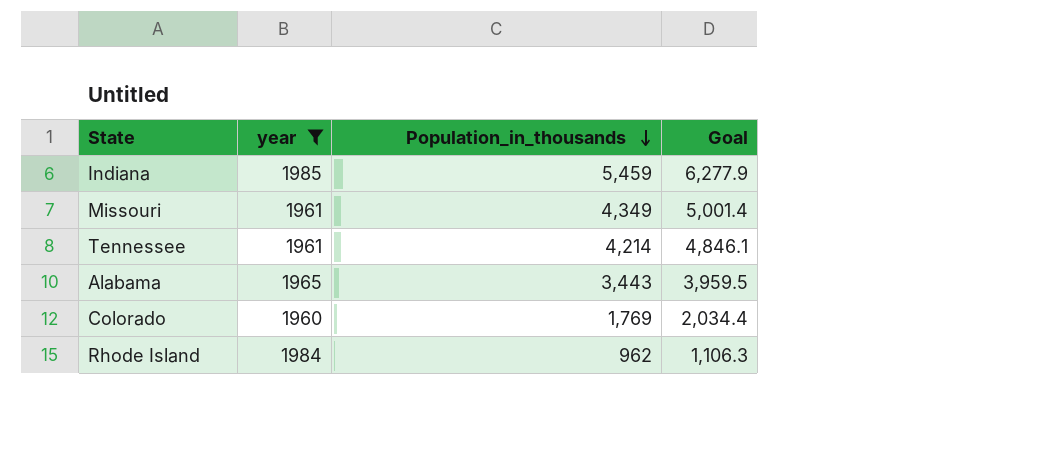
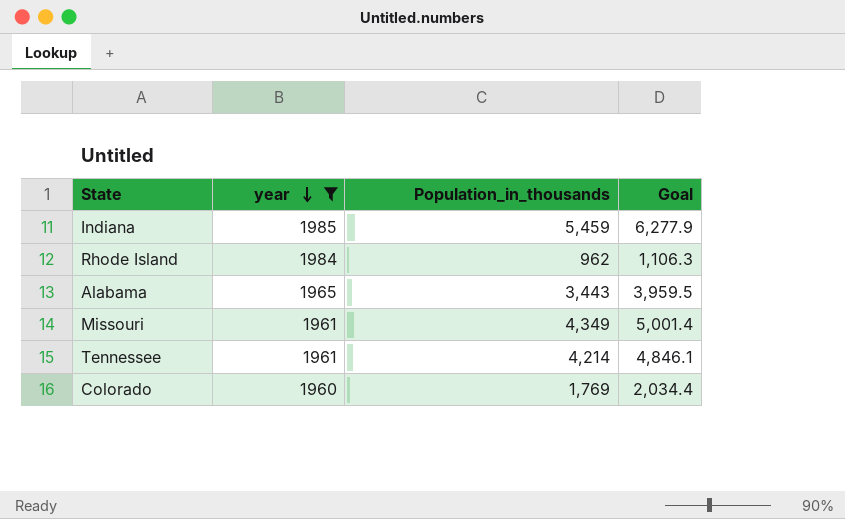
row order: Population_in_thousands descending -> year descending

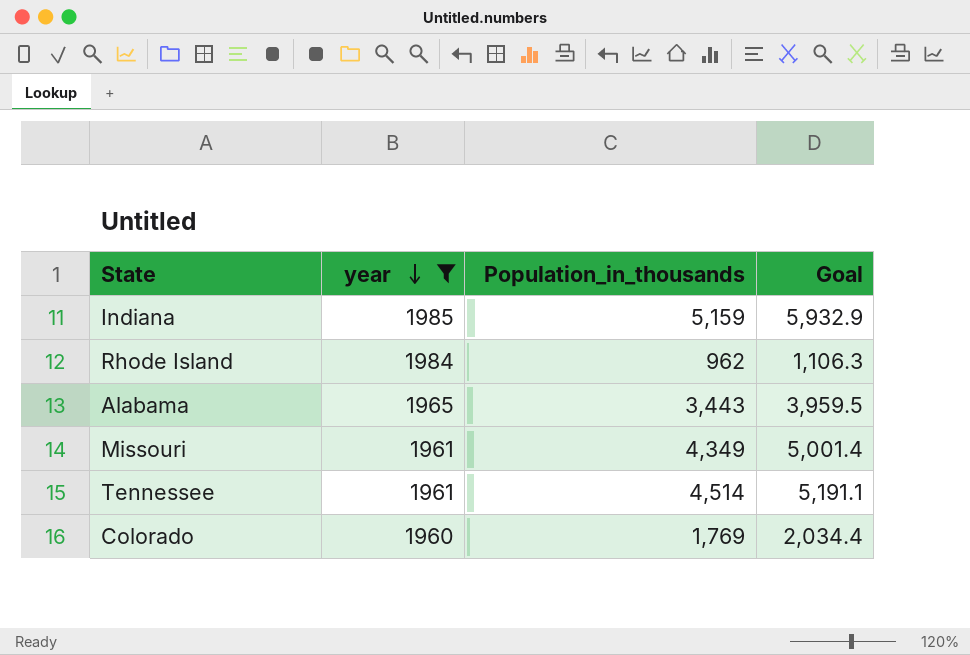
Indiana | Population_in_thousands: 5,459 -> 5,159
Indiana | Goal: 6,277.9 -> 5,932.9
Tennessee | Population_in_thousands: 4,214 -> 4,514
Tennessee | Goal: 4,846.1 -> 5,191.1

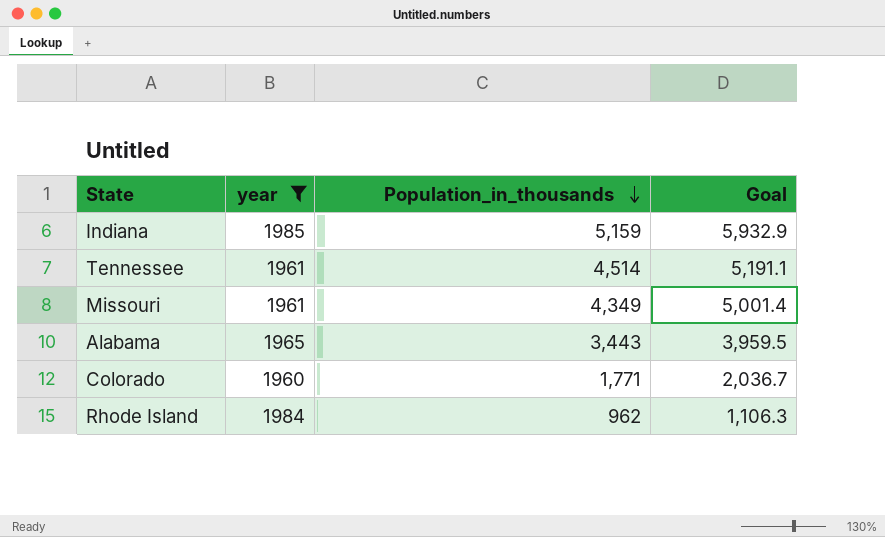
row order: year descending -> Population_in_thousands descending
Colorado | Population_in_thousands: 1,769 -> 1,771
Colorado | Goal: 2,034.4 -> 2,036.7

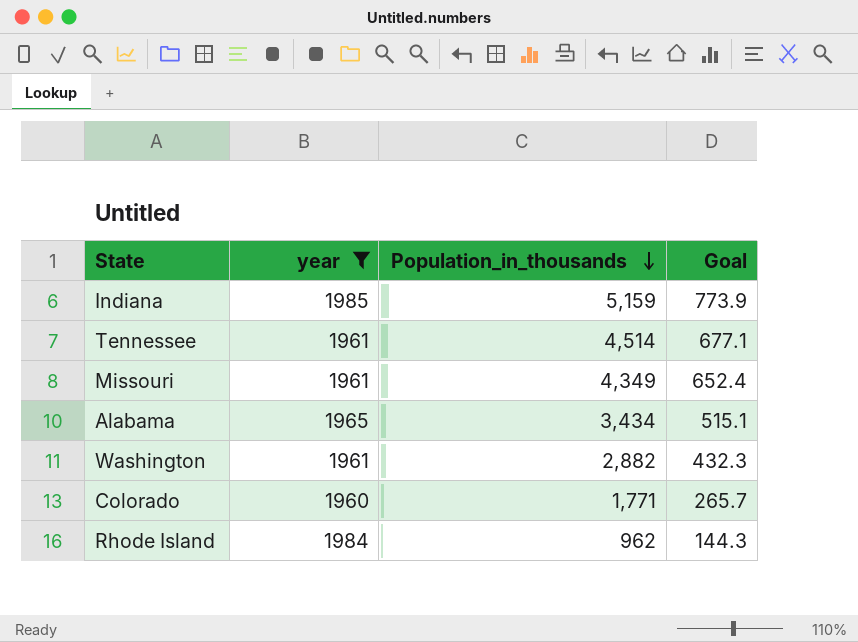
column Goal | formula: [Population_in_thousands] * 1.15 -> [Population_in_thousands] * 0.15
Alabama | Population_in_thousands: 3,443 -> 3,434
row Washington: none -> 1961 | 2,882 | 432.3

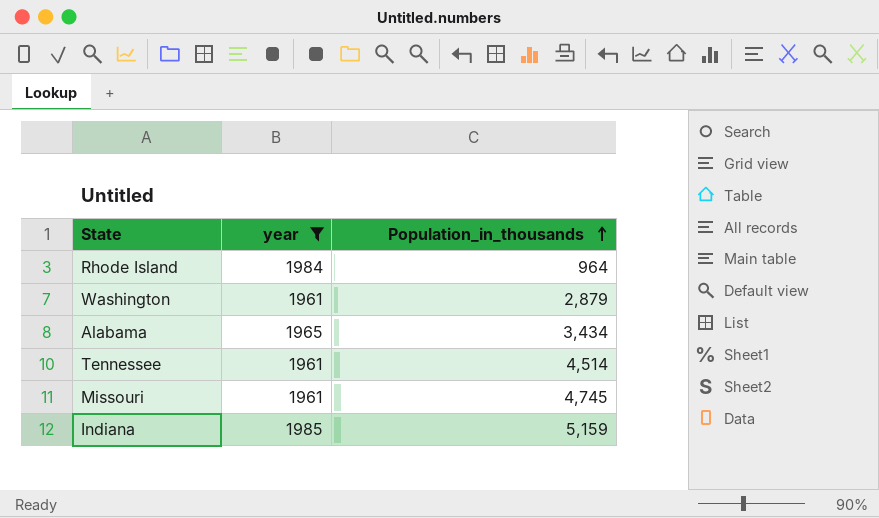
row order: Population_in_thousands descending -> Population_in_thousands ascending
column Goal | formula: [Population_in_thousands] * 0.15 -> none
row Colorado: 1960 | 1,771 | 265.7 -> none
Rhode Island | Population_in_thousands: 962 -> 964
Washington | Population_in_thousands: 2,882 -> 2,879
Missouri | Population_in_thousands: 4,349 -> 4,745

